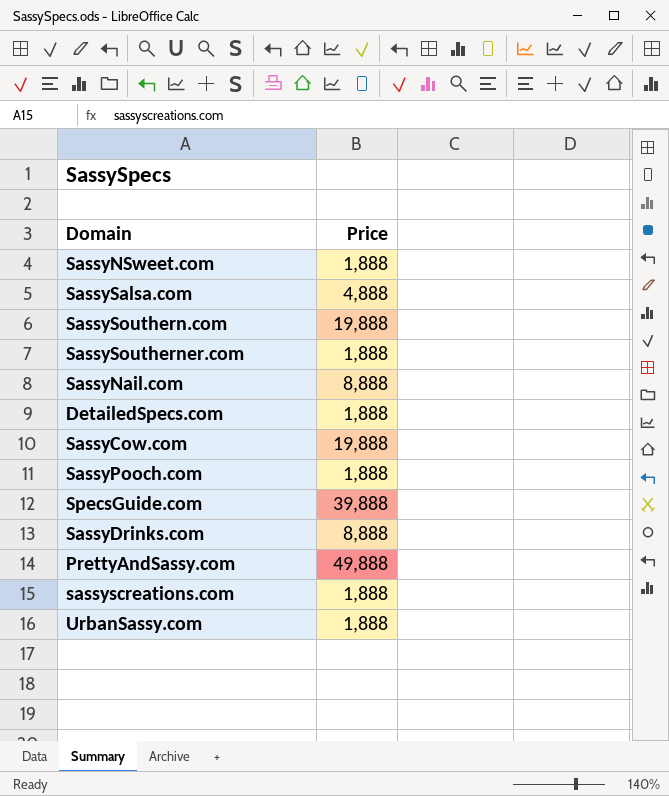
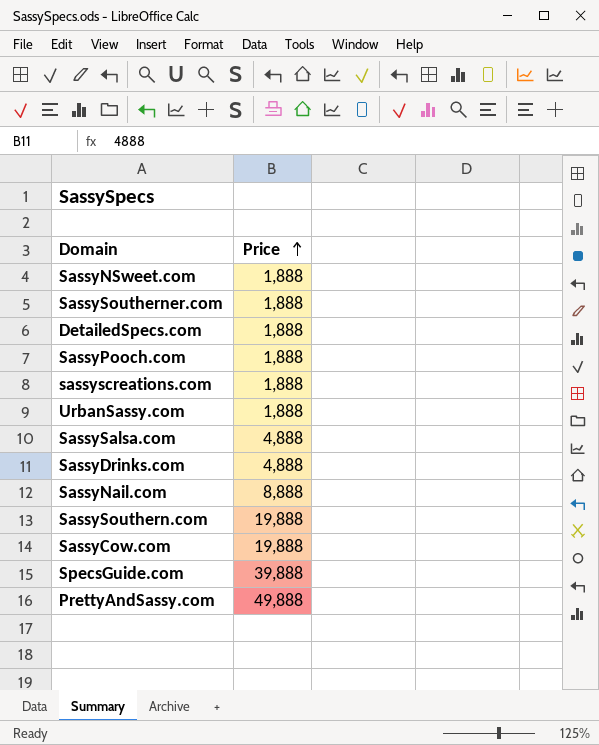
row order: none -> Price ascending
SassyDrinks.com | Price: 8,888 -> 4,888

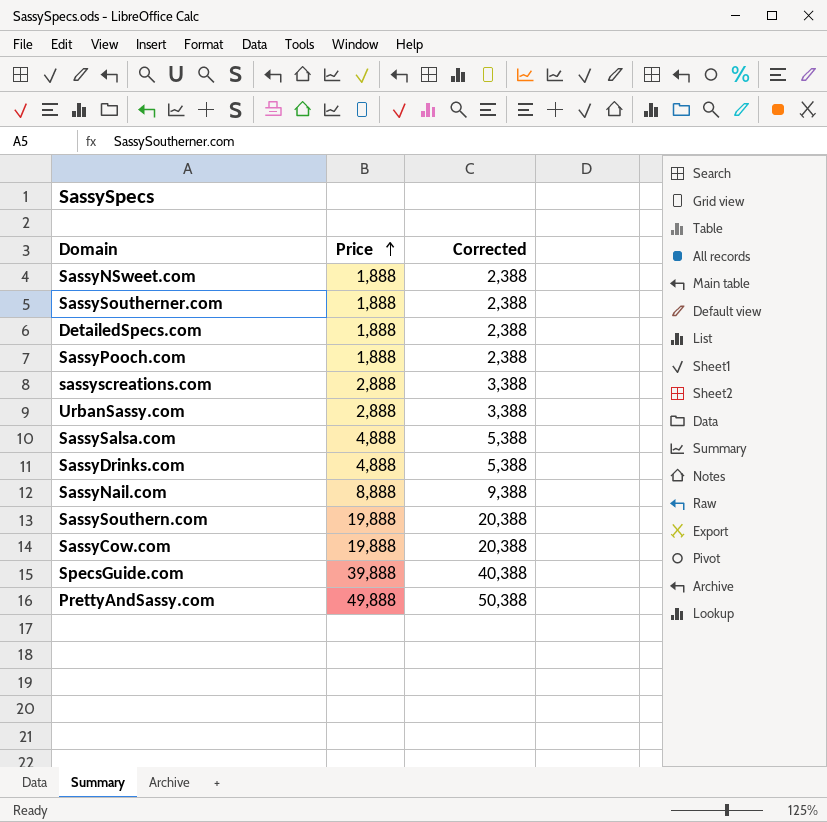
column Corrected | formula: none -> [Price] + 500
sassyscreations.com | Price: 1,888 -> 2,888
UrbanSassy.com | Price: 1,888 -> 2,888

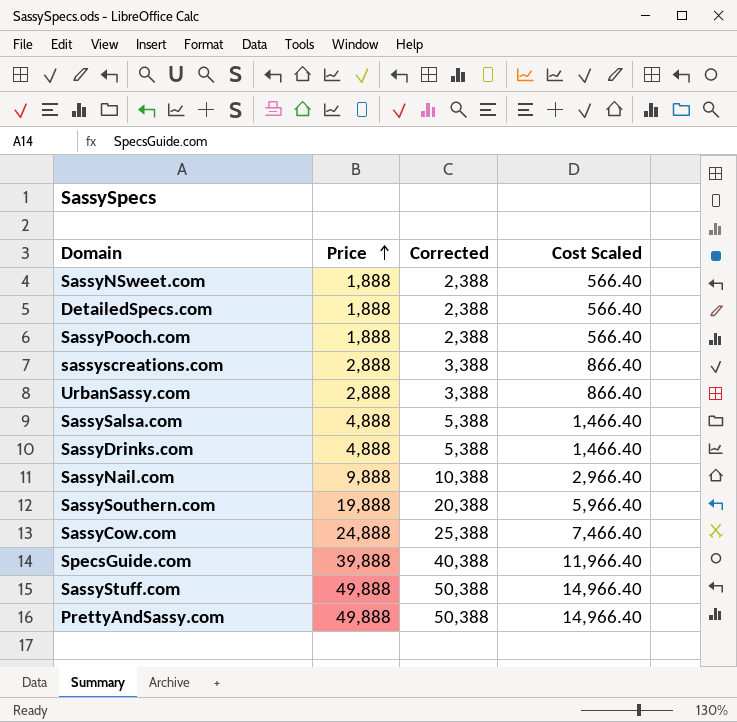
column Cost Scaled | formula: none -> [Price] * 0.3
row SassySoutherner.com: 1,888 | 2,388 -> none
SassyNail.com | Price: 8,888 -> 9,888
SassyNail.com | Corrected: 9,388 -> 10,388
SassyCow.com | Price: 19,888 -> 24,888
SassyCow.com | Corrected: 20,388 -> 25,388
row SassyStuff.com: none -> 49,888 | 50,388 | 14,966.40

